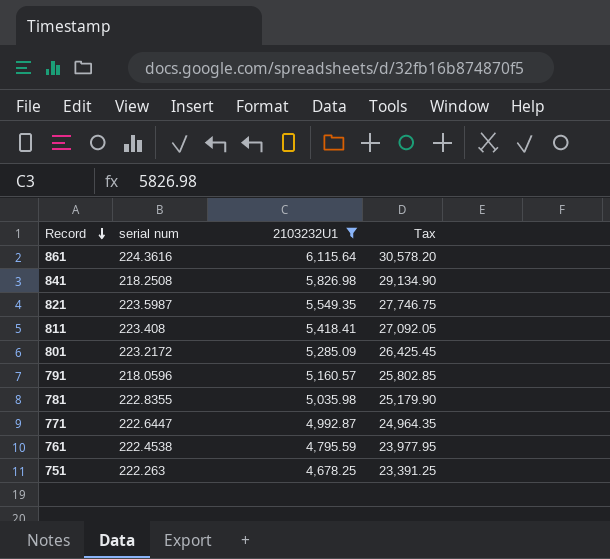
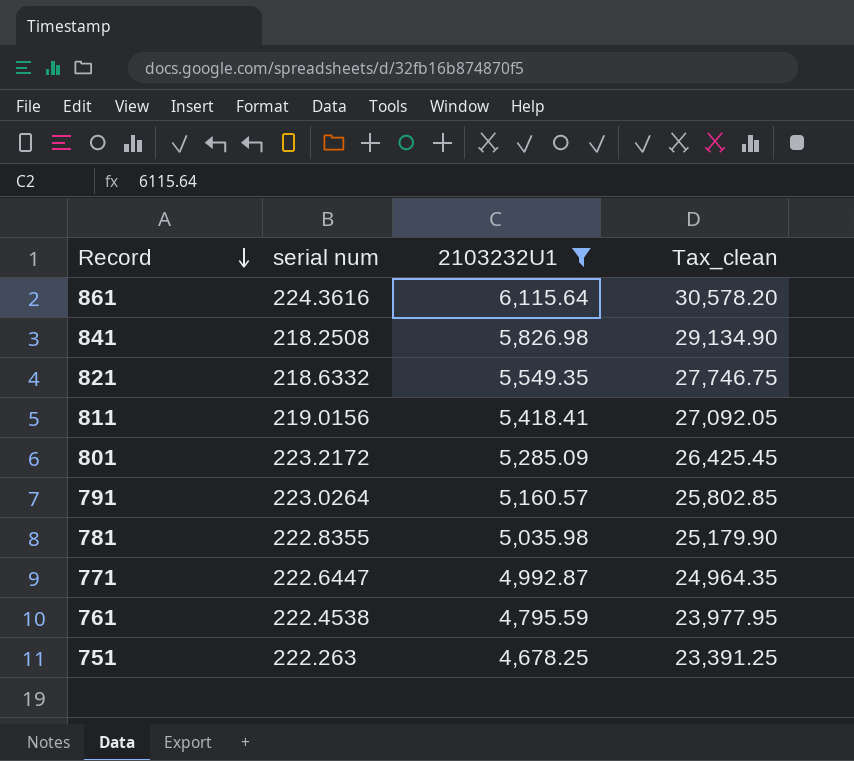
column name: Tax -> Tax_clean
821 | serial num: 223.5987 -> 218.6332
811 | serial num: 223.408 -> 219.0156
791 | serial num: 218.0596 -> 223.0264

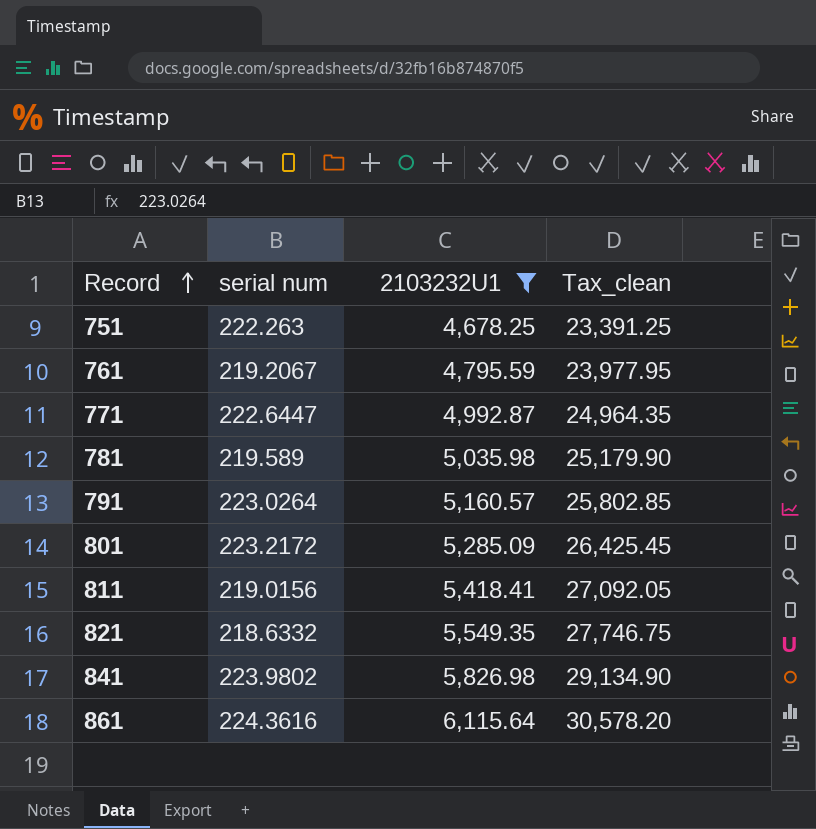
row order: Record descending -> Record ascending
761 | serial num: 222.4538 -> 219.2067
781 | serial num: 222.8355 -> 219.589
841 | serial num: 218.2508 -> 223.9802

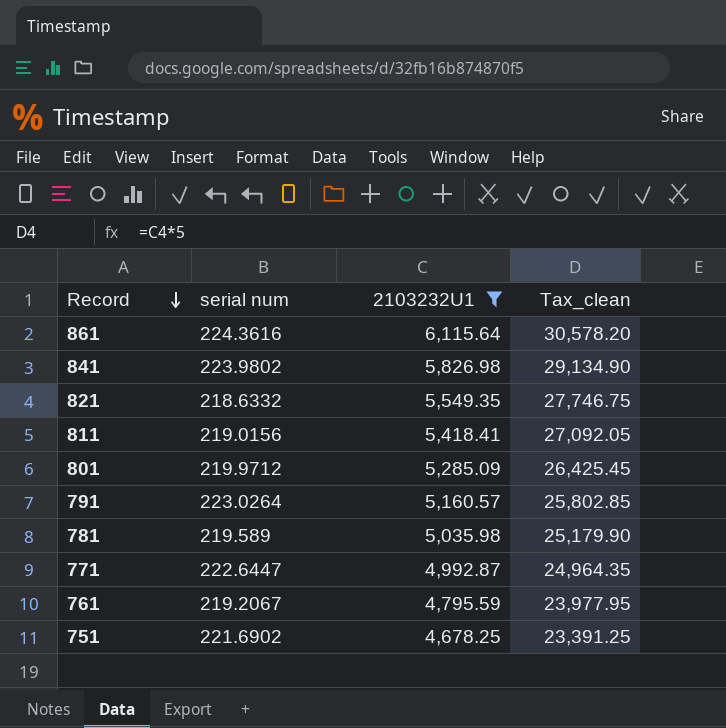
row order: Record ascending -> Record descending
801 | serial num: 223.2172 -> 219.9712
751 | serial num: 222.263 -> 221.6902

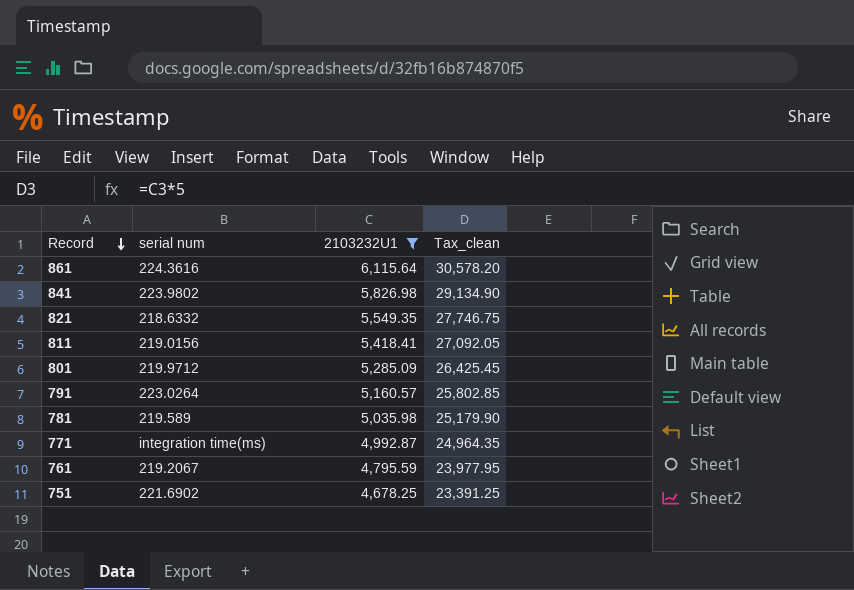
771 | serial num: 222.6447 -> integration time(ms)

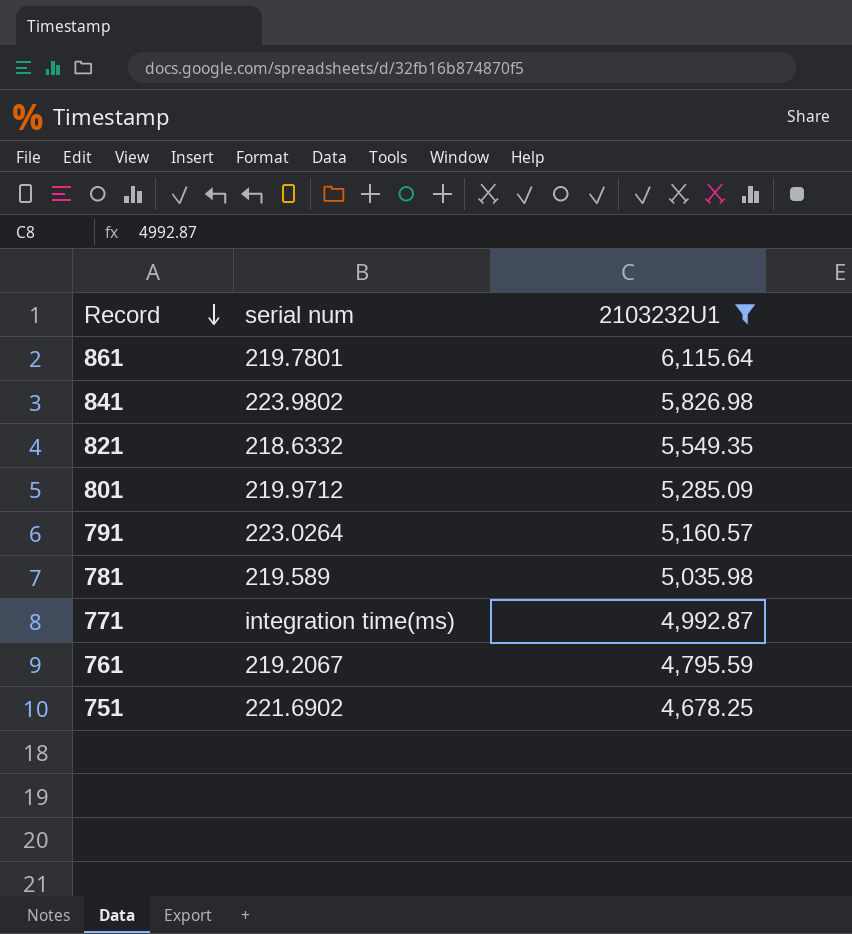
column Tax_clean | formula: [2103232U1] * 5 -> none
row 811: 219.0156 | 5,418.41 | 27,092.05 -> none
861 | serial num: 224.3616 -> 219.7801

